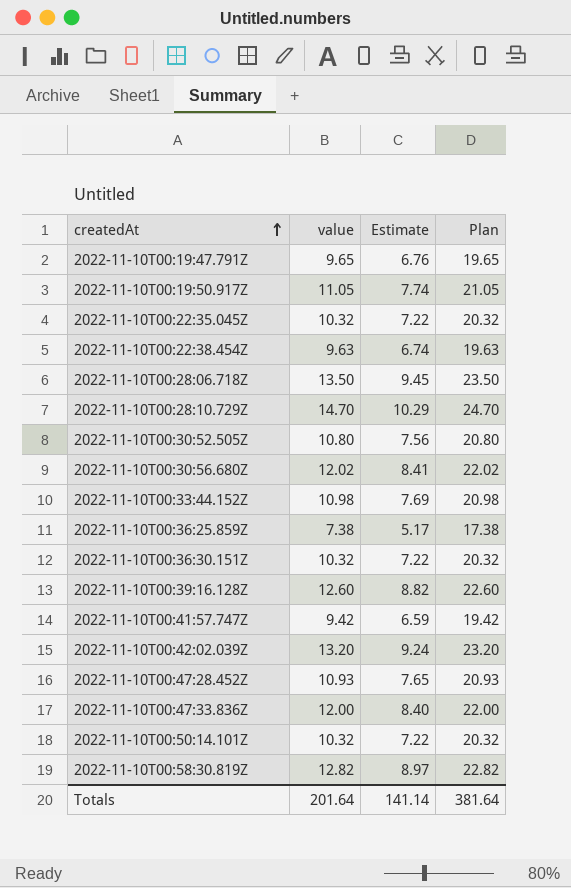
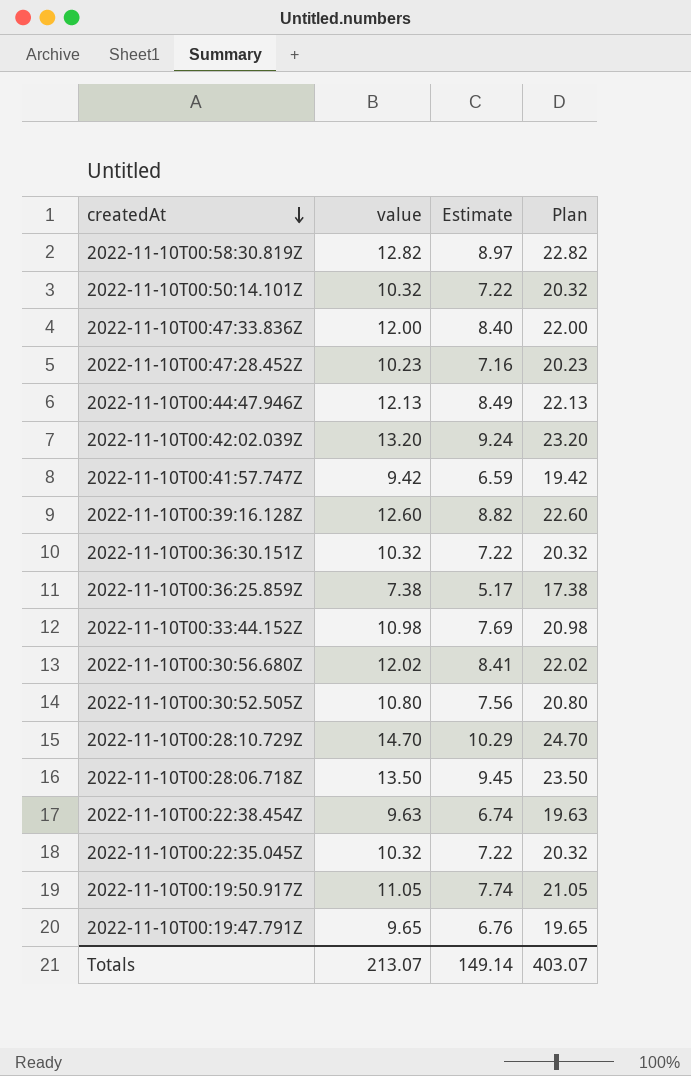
row order: createdAt ascending -> createdAt descending
2022-11-10T00:47:28.452Z | value: 10.93 -> 10.23
2022-11-10T00:47:28.452Z | Estimate: 7.65 -> 7.16
2022-11-10T00:47:28.452Z | Plan: 20.93 -> 20.23
row 2022-11-10T00:44:47.946Z: none -> 12.13 | 8.49 | 22.13
Totals | value: 201.64 -> 213.07
Totals | Estimate: 141.14 -> 149.14
Totals | Plan: 381.64 -> 403.07

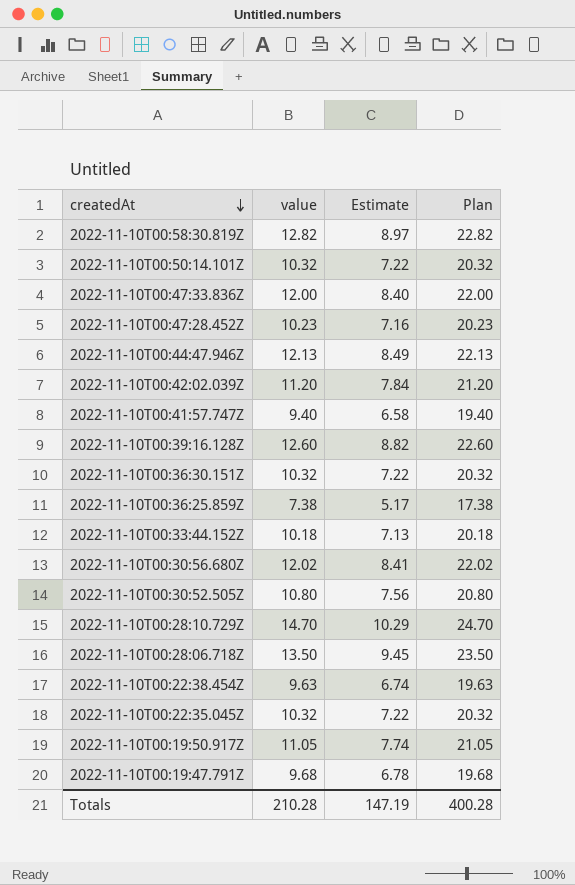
2022-11-10T00:42:02.039Z | value: 13.20 -> 11.20
2022-11-10T00:42:02.039Z | Estimate: 9.24 -> 7.84
2022-11-10T00:42:02.039Z | Plan: 23.20 -> 21.20
2022-11-10T00:41:57.747Z | value: 9.42 -> 9.40
2022-11-10T00:41:57.747Z | Estimate: 6.59 -> 6.58
2022-11-10T00:41:57.747Z | Plan: 19.42 -> 19.40
2022-11-10T00:33:44.152Z | value: 10.98 -> 10.18
2022-11-10T00:33:44.152Z | Estimate: 7.69 -> 7.13
2022-11-10T00:33:44.152Z | Plan: 20.98 -> 20.18
2022-11-10T00:19:47.791Z | value: 9.65 -> 9.68
2022-11-10T00:19:47.791Z | Estimate: 6.76 -> 6.78
2022-11-10T00:19:47.791Z | Plan: 19.65 -> 19.68
Totals | value: 213.07 -> 210.28
Totals | Estimate: 149.14 -> 147.19
Totals | Plan: 403.07 -> 400.28

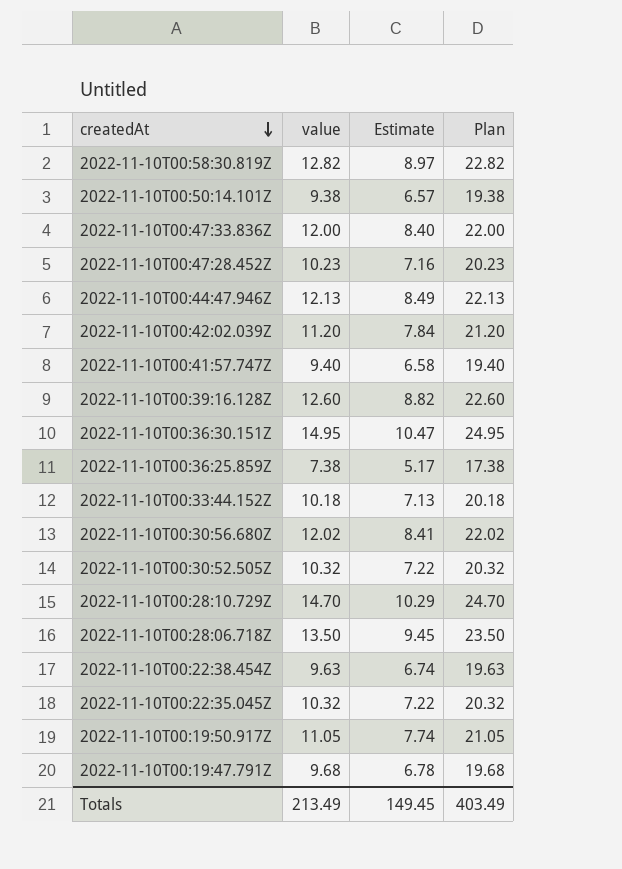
2022-11-10T00:50:14.101Z | value: 10.32 -> 9.38
2022-11-10T00:50:14.101Z | Estimate: 7.22 -> 6.57
2022-11-10T00:50:14.101Z | Plan: 20.32 -> 19.38
2022-11-10T00:36:30.151Z | value: 10.32 -> 14.95
2022-11-10T00:36:30.151Z | Estimate: 7.22 -> 10.47
2022-11-10T00:36:30.151Z | Plan: 20.32 -> 24.95
2022-11-10T00:30:52.505Z | value: 10.80 -> 10.32
2022-11-10T00:30:52.505Z | Estimate: 7.56 -> 7.22
2022-11-10T00:30:52.505Z | Plan: 20.80 -> 20.32
Totals | value: 210.28 -> 213.49
Totals | Estimate: 147.19 -> 149.45
Totals | Plan: 400.28 -> 403.49

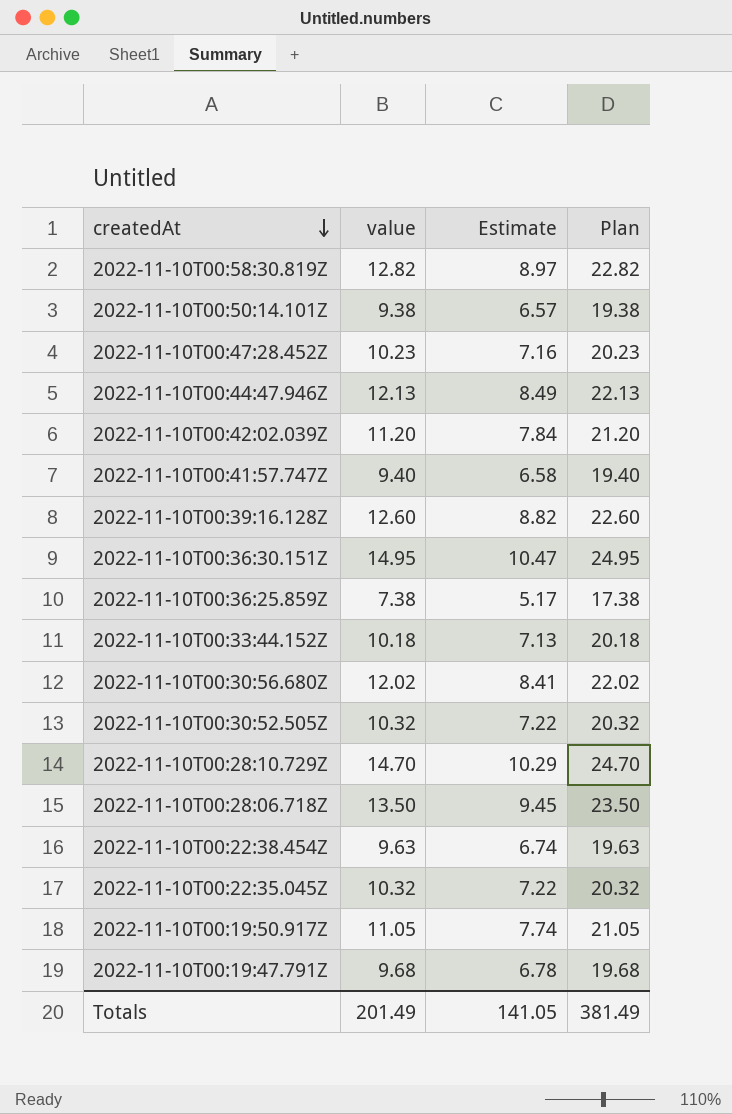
row 2022-11-10T00:47:33.836Z: 12.00 | 8.40 | 22.00 -> none
Totals | value: 213.49 -> 201.49
Totals | Estimate: 149.45 -> 141.05
Totals | Plan: 403.49 -> 381.49

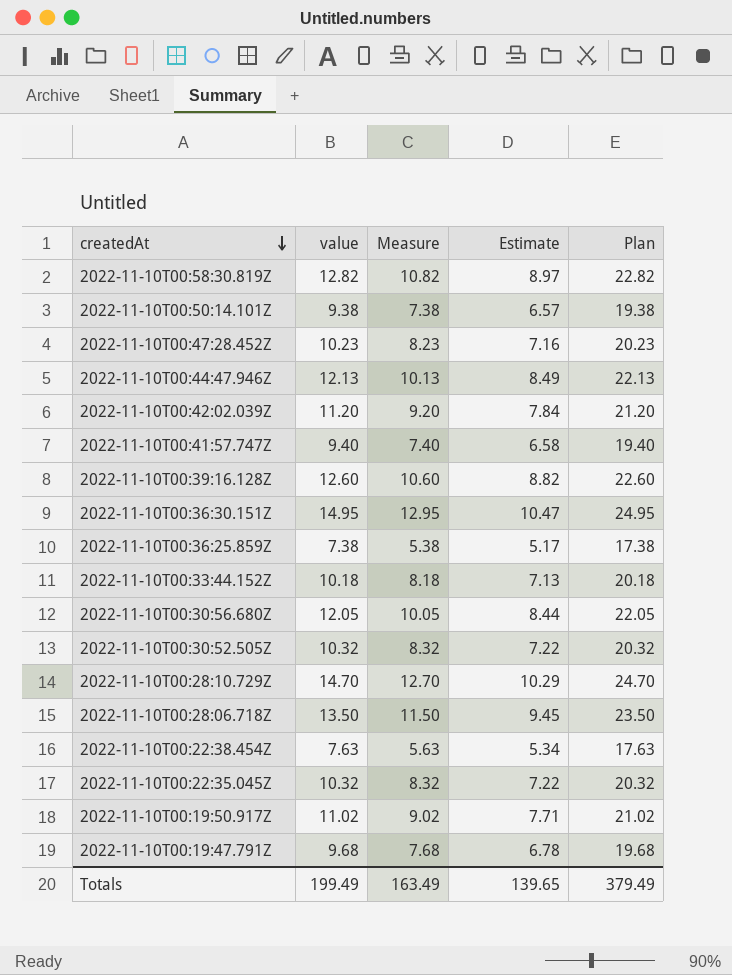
column Measure | formula: none -> [value] - 2
2022-11-10T00:30:56.680Z | value: 12.02 -> 12.05
2022-11-10T00:30:56.680Z | Estimate: 8.41 -> 8.44
2022-11-10T00:30:56.680Z | Plan: 22.02 -> 22.05
2022-11-10T00:22:38.454Z | value: 9.63 -> 7.63
2022-11-10T00:22:38.454Z | Estimate: 6.74 -> 5.34
2022-11-10T00:22:38.454Z | Plan: 19.63 -> 17.63
2022-11-10T00:19:50.917Z | value: 11.05 -> 11.02
2022-11-10T00:19:50.917Z | Estimate: 7.74 -> 7.71
2022-11-10T00:19:50.917Z | Plan: 21.05 -> 21.02
Totals | value: 201.49 -> 199.49
Totals | Estimate: 141.05 -> 139.65
Totals | Plan: 381.49 -> 379.49

